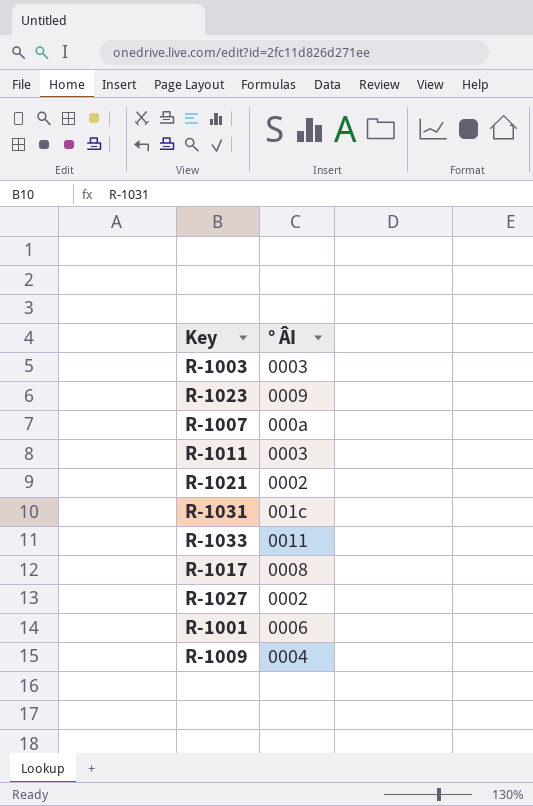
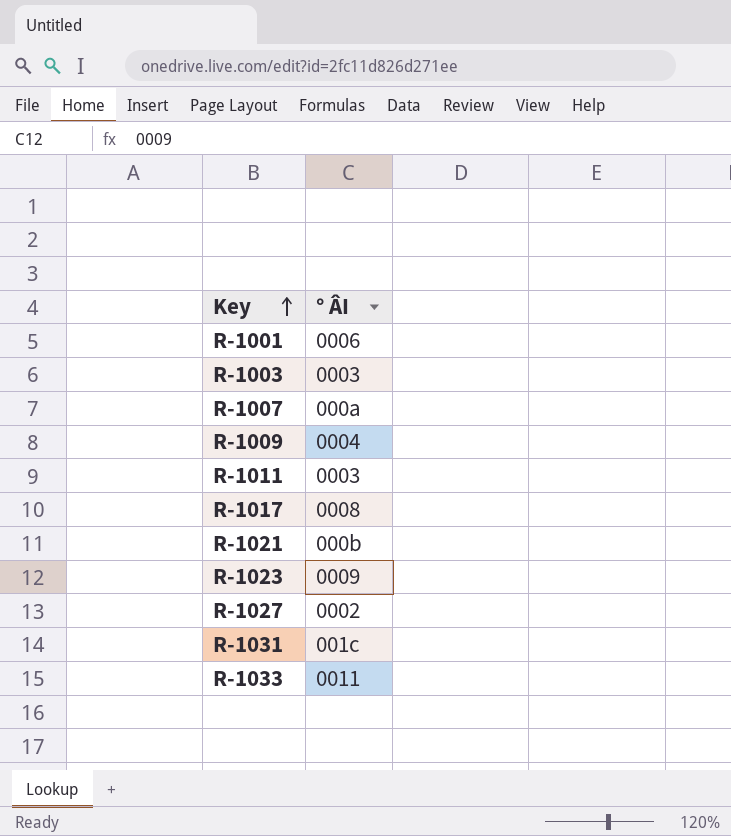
row order: none -> Key ascending
R-1021 | ° ÂI: 0002 -> 000b

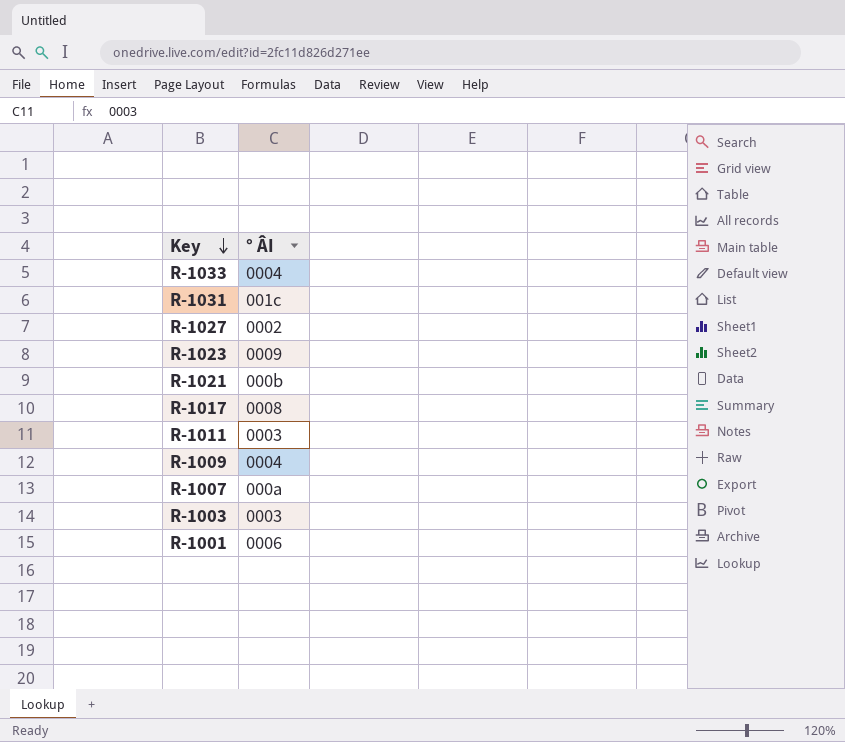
row order: Key ascending -> Key descending
R-1033 | ° ÂI: 0011 -> 0004

